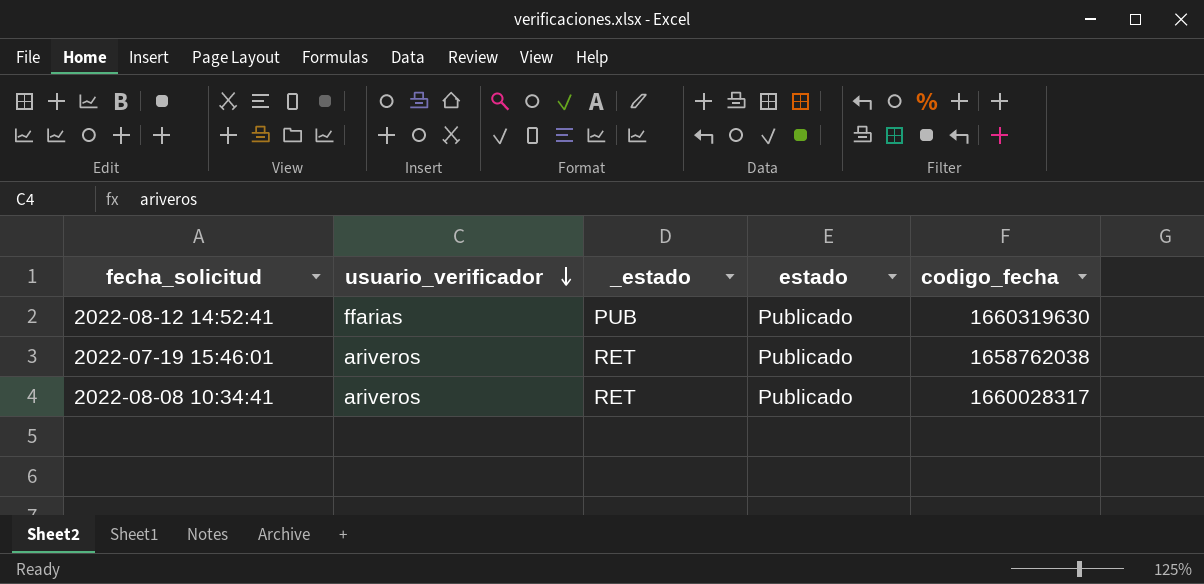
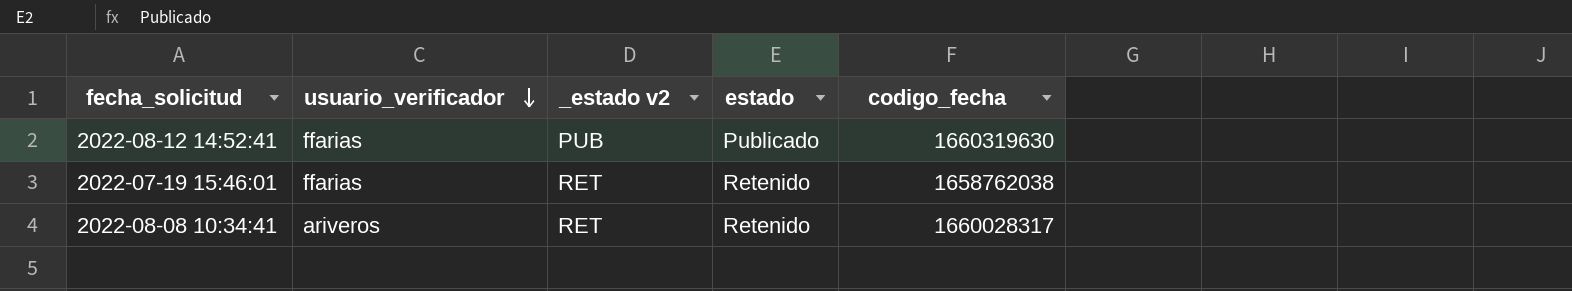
column name: _estado -> _estado v2
2022-07-19 15:46:01 | usuario_verificador: ariveros -> ffarias
2022-07-19 15:46:01 | estado: Publicado -> Retenido
2022-08-08 10:34:41 | estado: Publicado -> Retenido

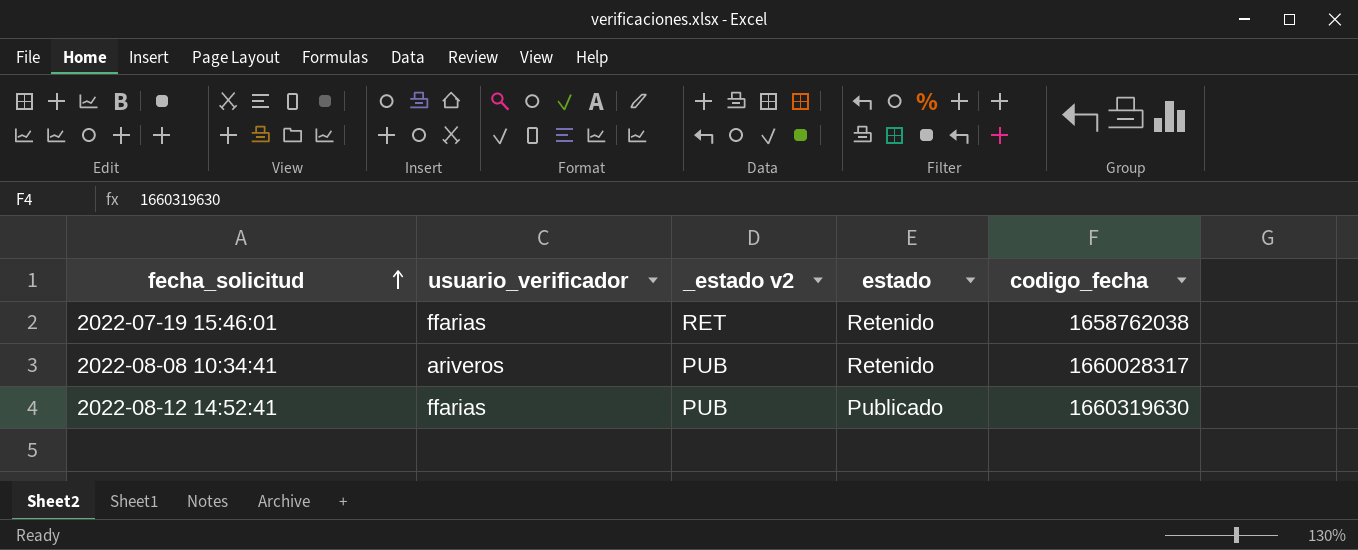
row order: usuario_verificador descending -> fecha_solicitud ascending
2022-08-08 10:34:41 | _estado v2: RET -> PUB

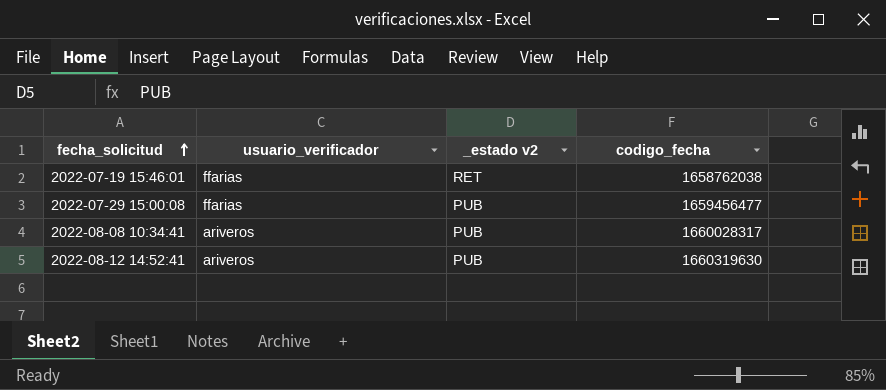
column estado | position: 4 -> none
row 2022-07-29 15:00:08: none -> ffarias | PUB | 1659456477
2022-08-12 14:52:41 | usuario_verificador: ffarias -> ariveros

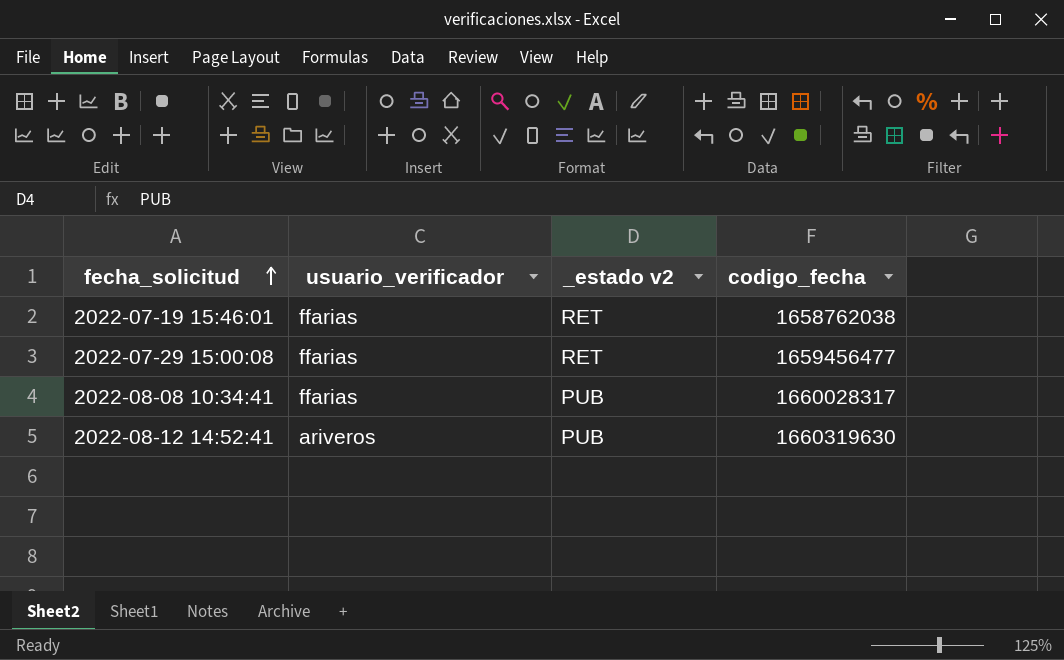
2022-07-29 15:00:08 | _estado v2: PUB -> RET
2022-08-08 10:34:41 | usuario_verificador: ariveros -> ffarias

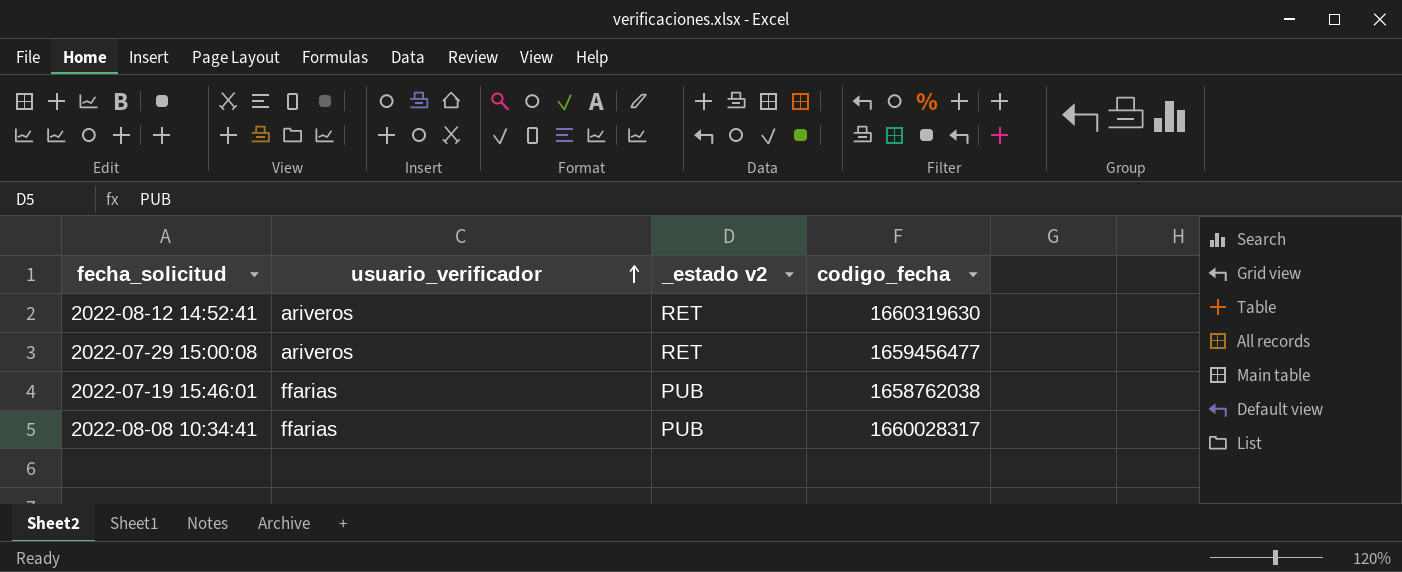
row order: fecha_solicitud ascending -> usuario_verificador ascending
2022-08-12 14:52:41 | _estado v2: PUB -> RET
2022-07-29 15:00:08 | usuario_verificador: ffarias -> ariveros
2022-07-19 15:46:01 | _estado v2: RET -> PUB

